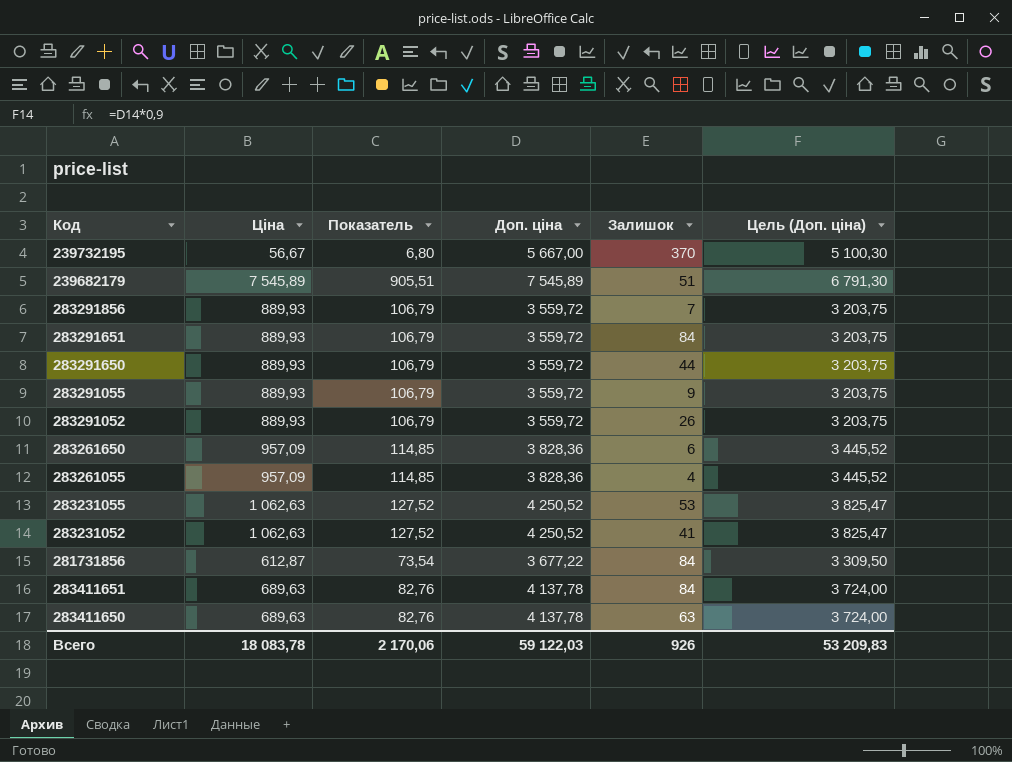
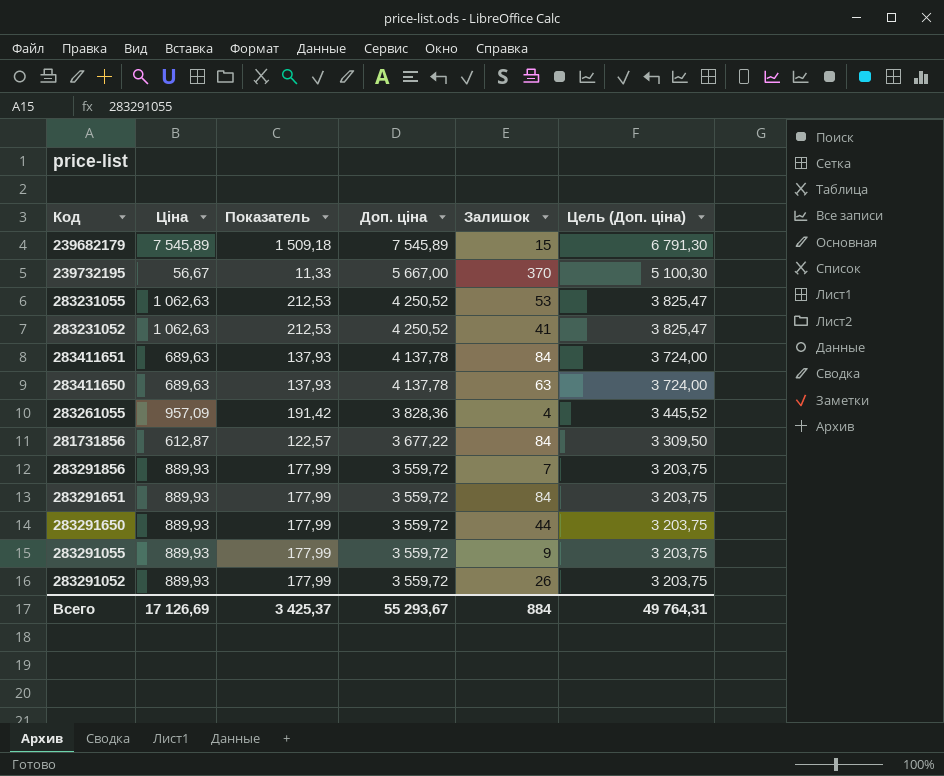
row order: none -> Доп. ціна descending
column Показатель | formula: [Ціна] * 0,12 -> [Ціна] * 0,2
row 283261650: 957,09 | 114,85 | 3 828,36 | 6 | 3 445,52 -> none
239682179 | Залишок: 51 -> 15
Всего | Ціна: 18 083,78 -> 17 126,69
Всего | Показатель: 2 170,06 -> 3 425,37
Всего | Доп. ціна: 59 122,03 -> 55 293,67
Всего | Залишок: 926 -> 884
Всего | Цель (Доп. ціна): 53 209,83 -> 49 764,31

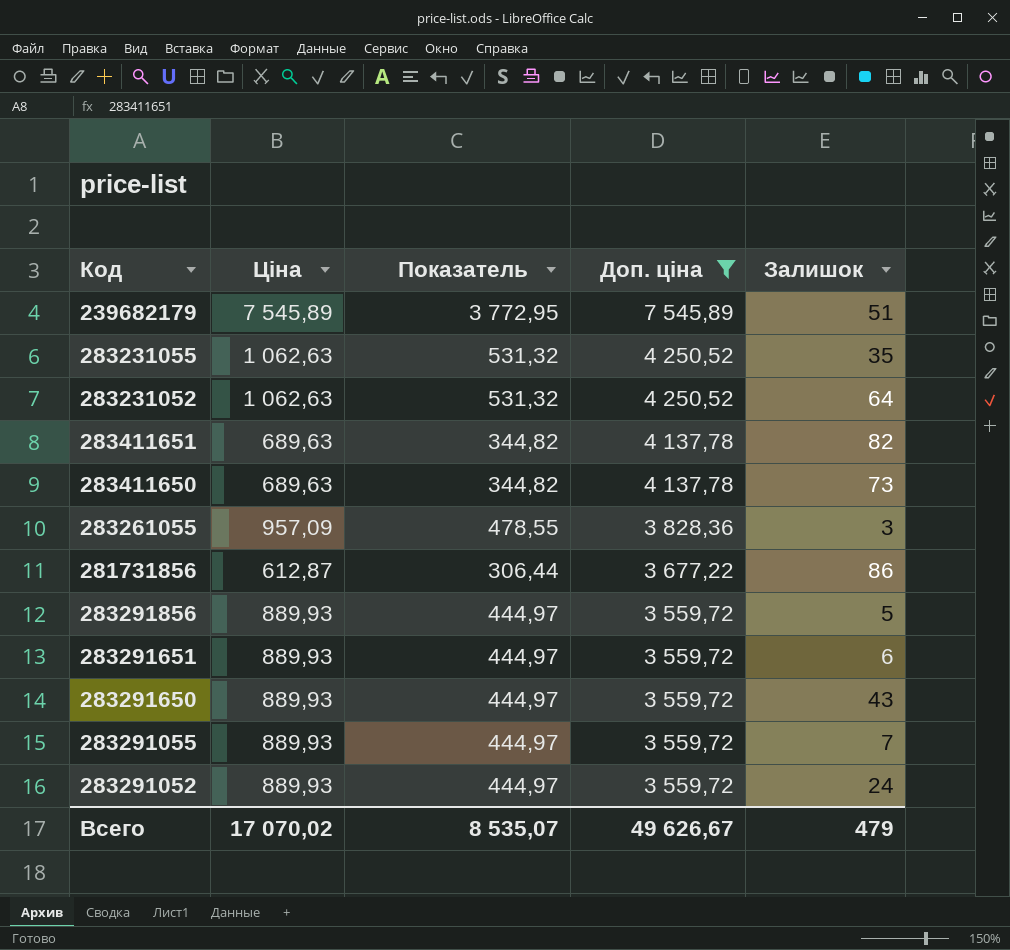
filter: none -> Доп. ціна != 5 667,00
column Цель (Доп. ціна) | formula: [Доп. ціна] * 0,9 -> none
column Показатель | formula: [Ціна] * 0,2 -> [Ціна] * 0,5
239682179 | Залишок: 15 -> 51
283231055 | Залишок: 53 -> 35
283231052 | Залишок: 41 -> 64
283411651 | Залишок: 84 -> 82
283411650 | Залишок: 63 -> 73
283261055 | Залишок: 4 -> 3
281731856 | Залишок: 84 -> 86
283291856 | Залишок: 7 -> 5
283291651 | Залишок: 84 -> 6
283291650 | Залишок: 44 -> 43
283291055 | Залишок: 9 -> 7
283291052 | Залишок: 26 -> 24
Всего | Ціна: 17 126,69 -> 17 070,02
Всего | Показатель: 3 425,37 -> 8 535,07
Всего | Доп. ціна: 55 293,67 -> 49 626,67
Всего | Залишок: 884 -> 479

